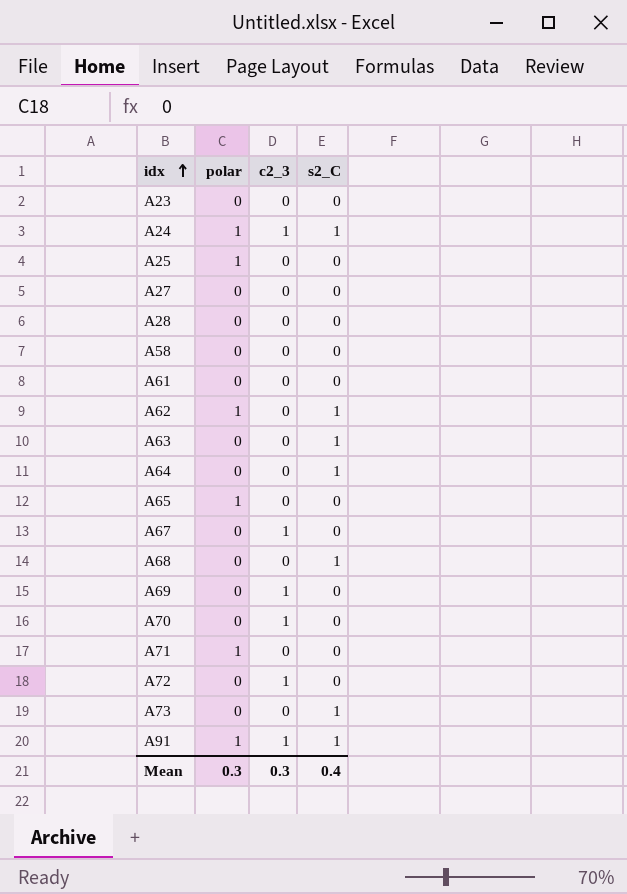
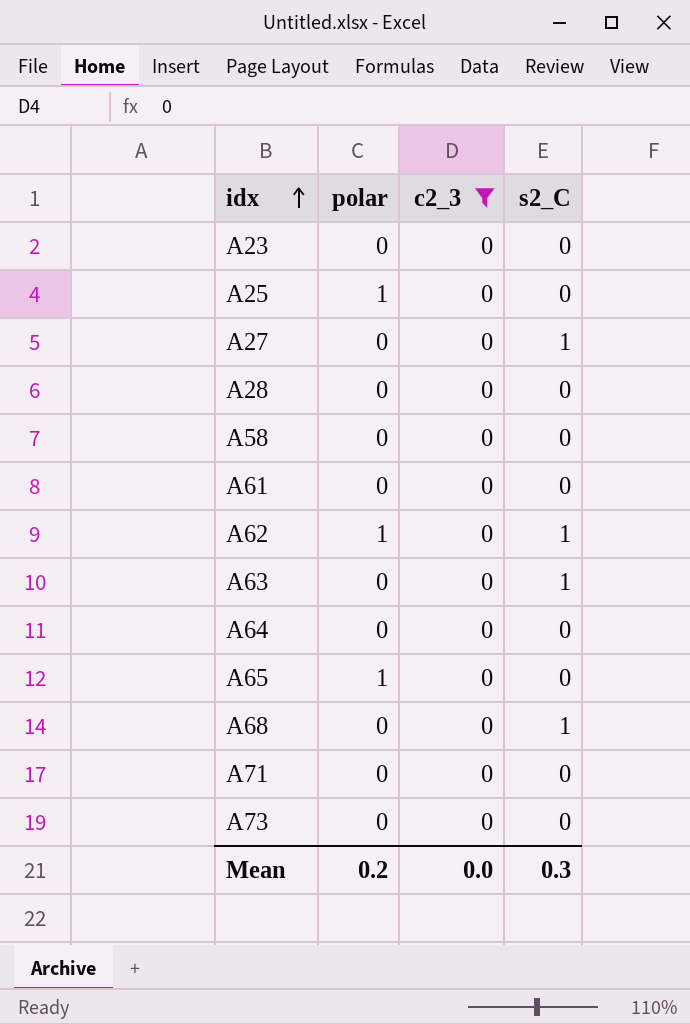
filter: none -> c2_3 = 0
A27 | s2_C: 0 -> 1
A64 | s2_C: 1 -> 0
A71 | polar: 1 -> 0
A73 | s2_C: 1 -> 0
Mean | polar: 0.3 -> 0.2
Mean | c2_3: 0.3 -> 0.0
Mean | s2_C: 0.4 -> 0.3

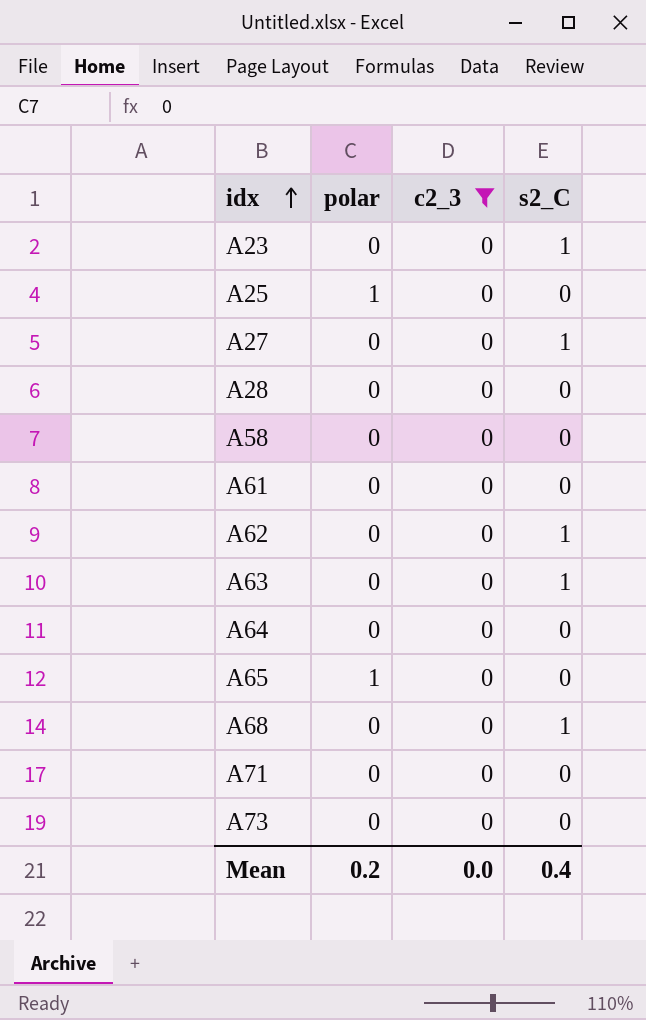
A23 | s2_C: 0 -> 1
A62 | polar: 1 -> 0
Mean | s2_C: 0.3 -> 0.4

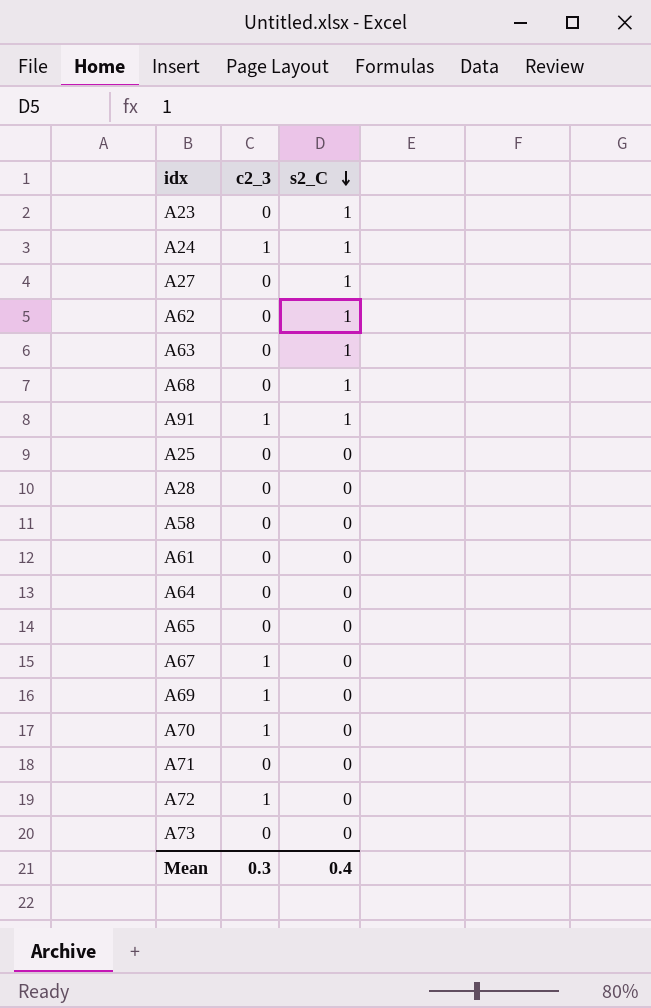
filter: c2_3 = 0 -> none
row order: idx ascending -> s2_C descending
column polar | position: 2 -> none
Mean | c2_3: 0.0 -> 0.3

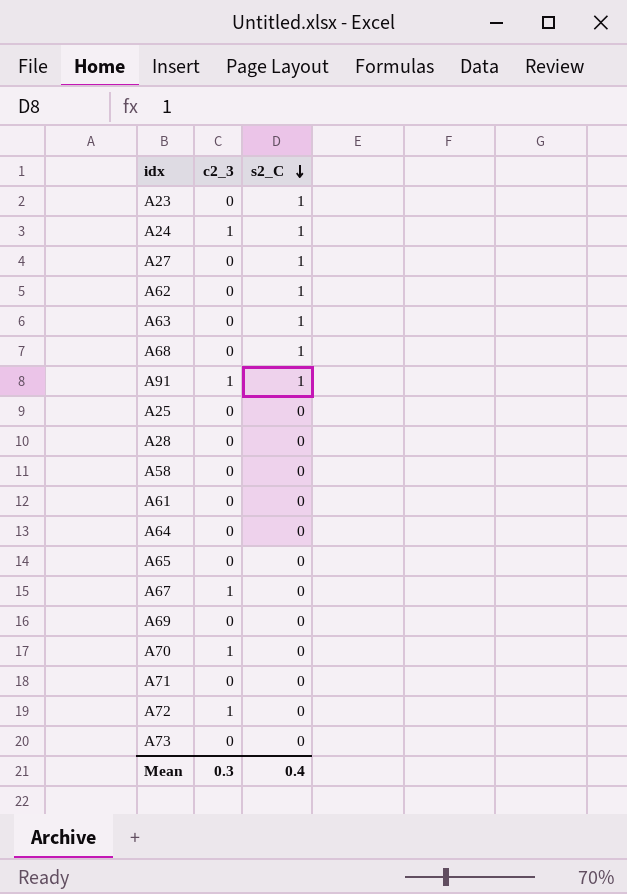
A69 | c2_3: 1 -> 0

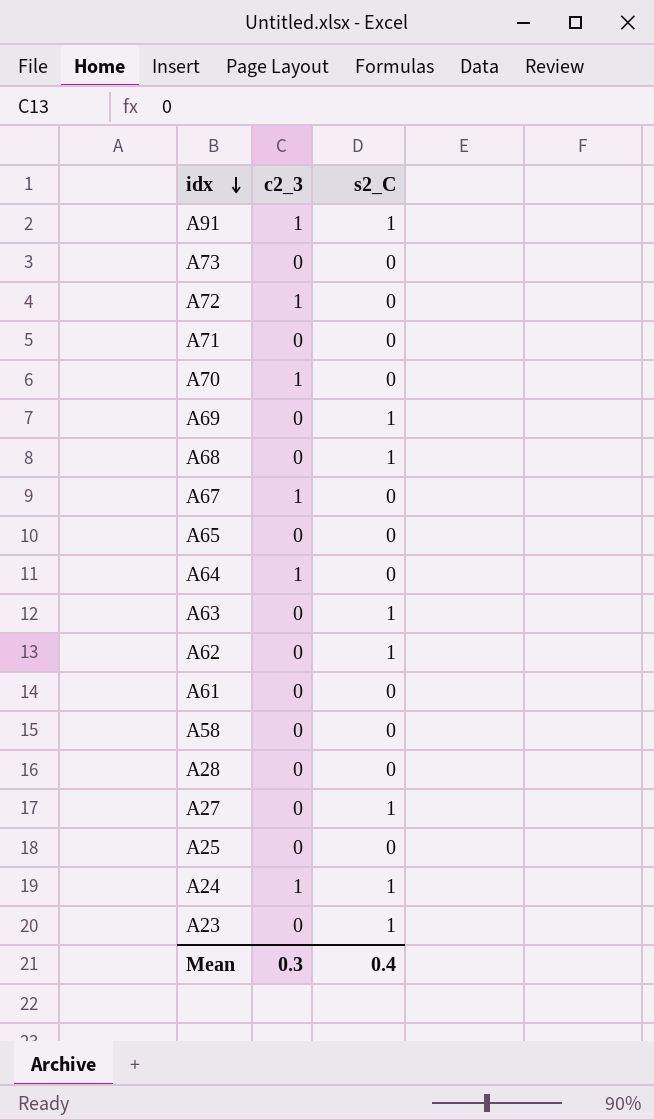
row order: s2_C descending -> idx descending
A69 | s2_C: 0 -> 1
A64 | c2_3: 0 -> 1

